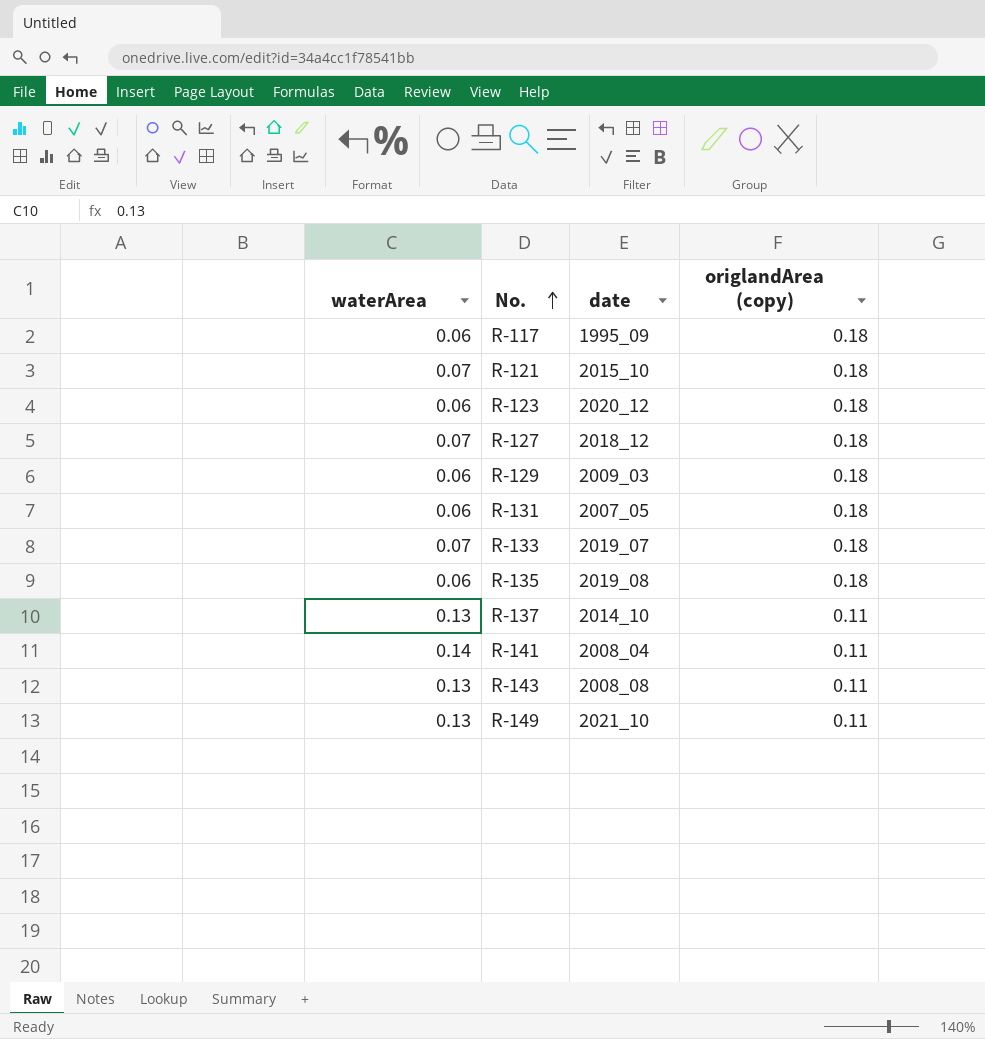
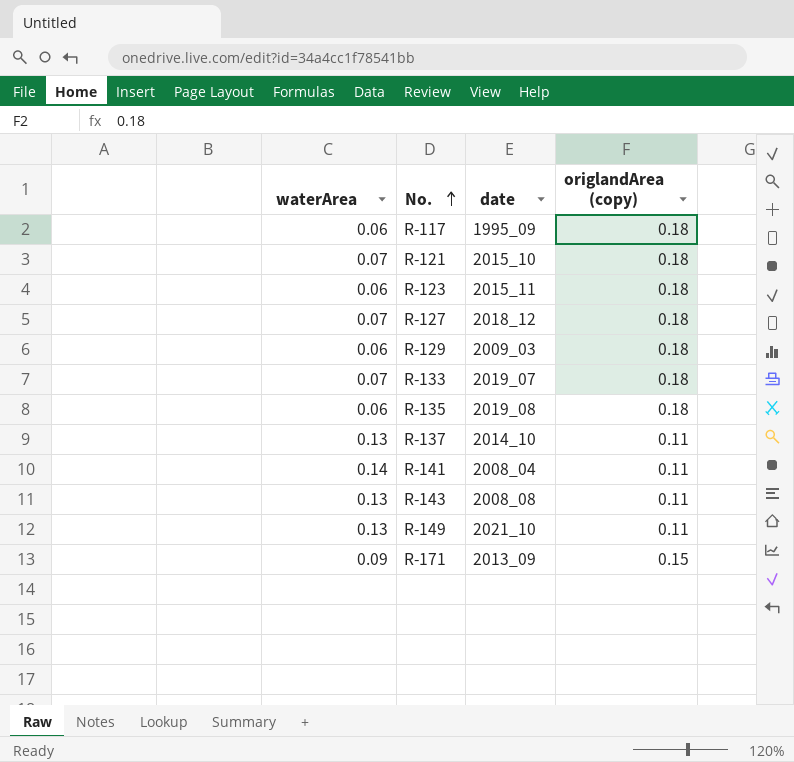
row R-131: 0.06 | 2007_05 | 0.18 -> none
R-123 | date: 2020_12 -> 2015_11
row R-171: none -> 0.09 | 2013_09 | 0.15

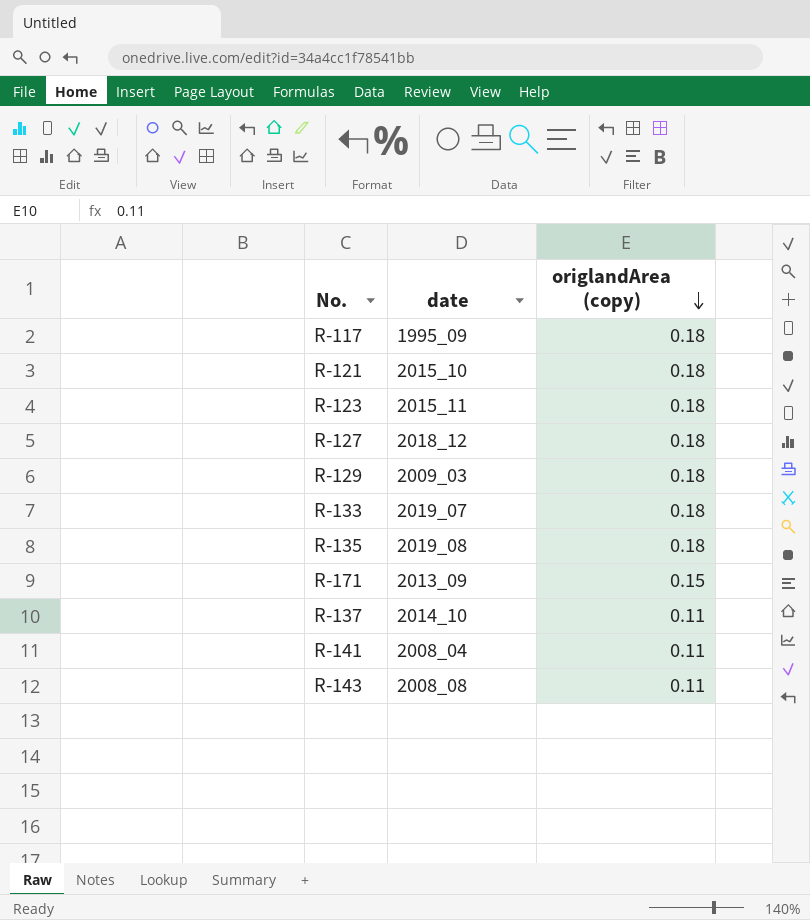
row order: No. ascending -> origlandArea (copy) descending
column waterArea | position: 1 -> none
row R-149: 0.13 | 2021_10 | 0.11 -> none

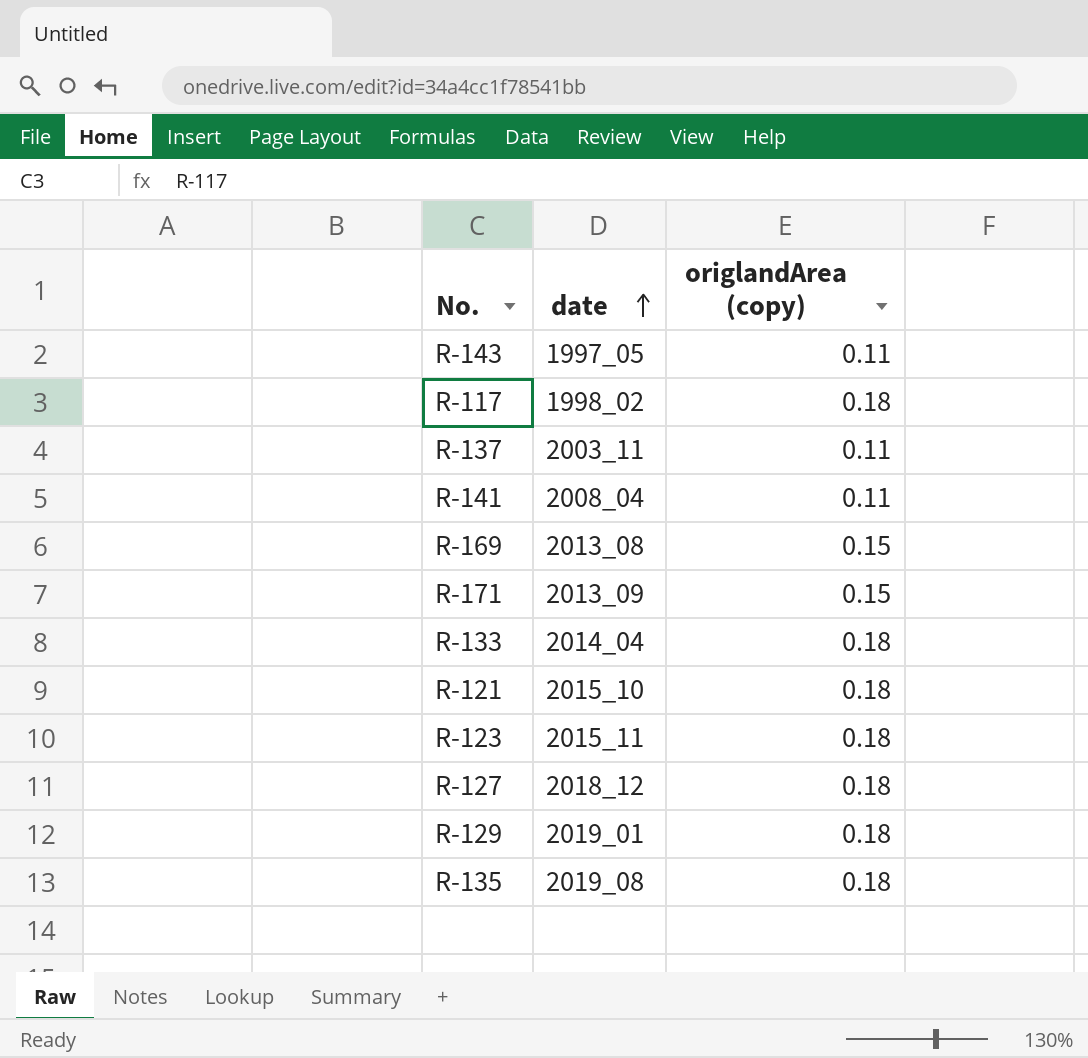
row order: origlandArea (copy) descending -> date ascending
R-143 | date: 2008_08 -> 1997_05
R-117 | date: 1995_09 -> 1998_02
R-137 | date: 2014_10 -> 2003_11
row R-169: none -> 2013_08 | 0.15
R-133 | date: 2019_07 -> 2014_04
R-129 | date: 2009_03 -> 2019_01

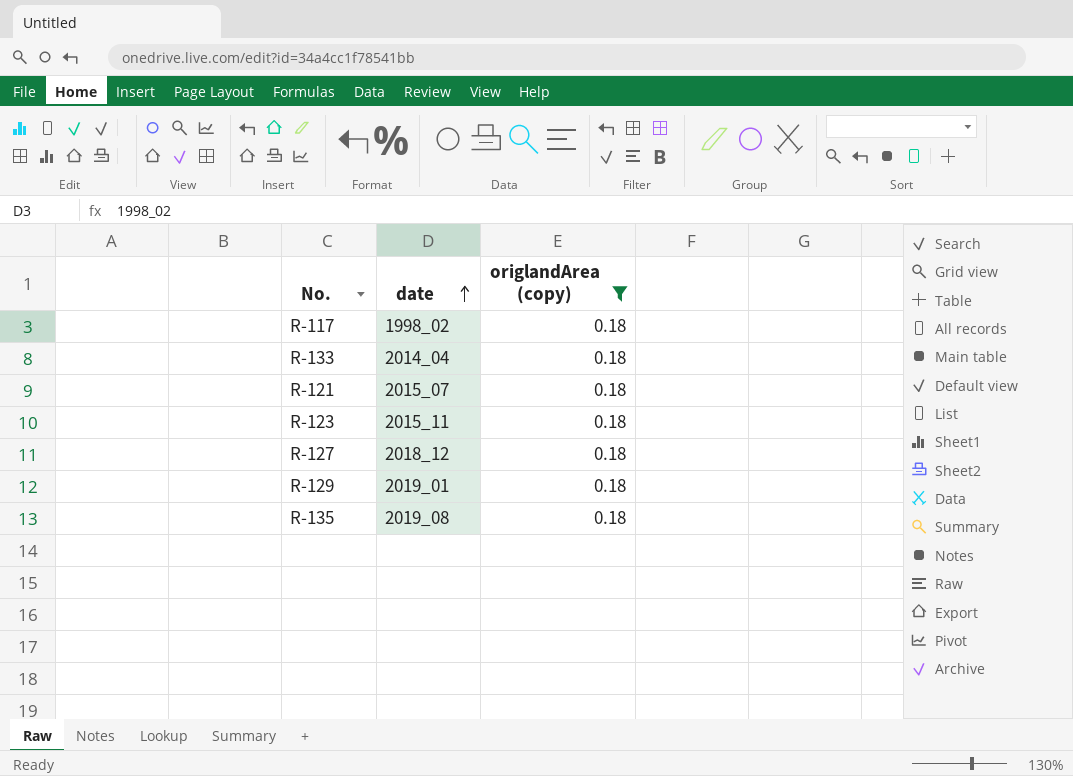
filter: none -> origlandArea (copy) = 0.18
R-121 | date: 2015_10 -> 2015_07

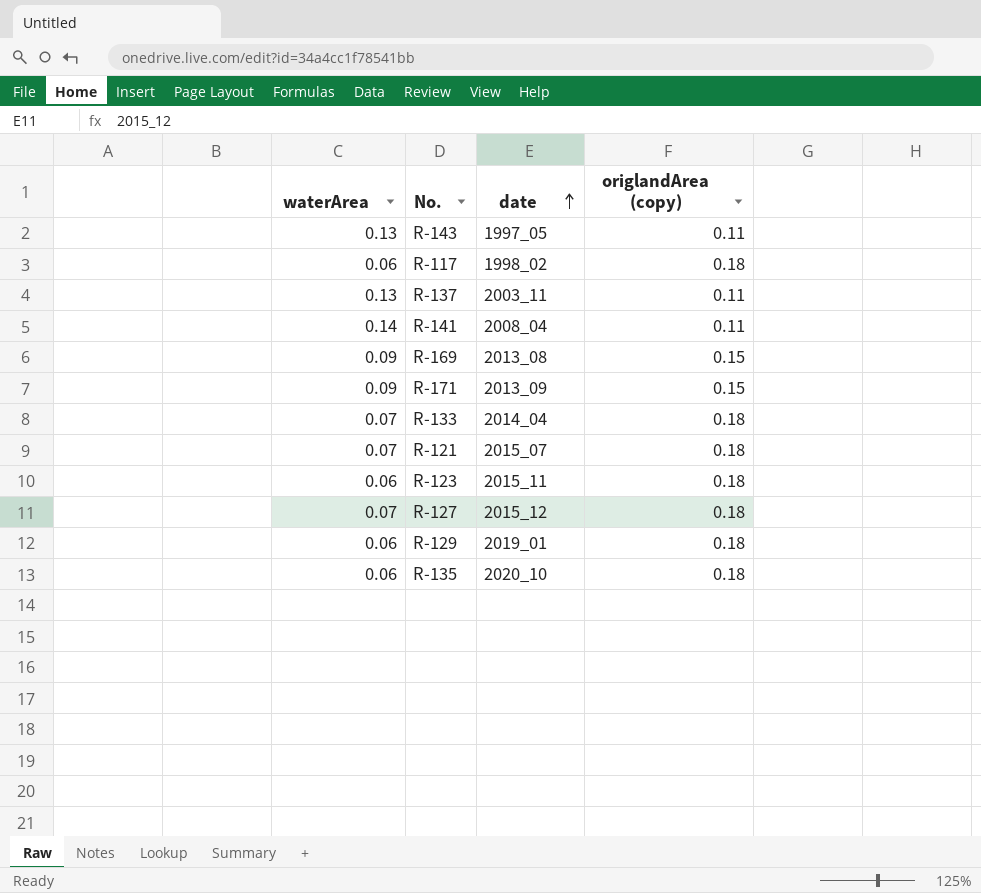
filter: origlandArea (copy) = 0.18 -> none
column waterArea | position: none -> 1
R-127 | date: 2018_12 -> 2015_12
R-135 | date: 2019_08 -> 2020_10

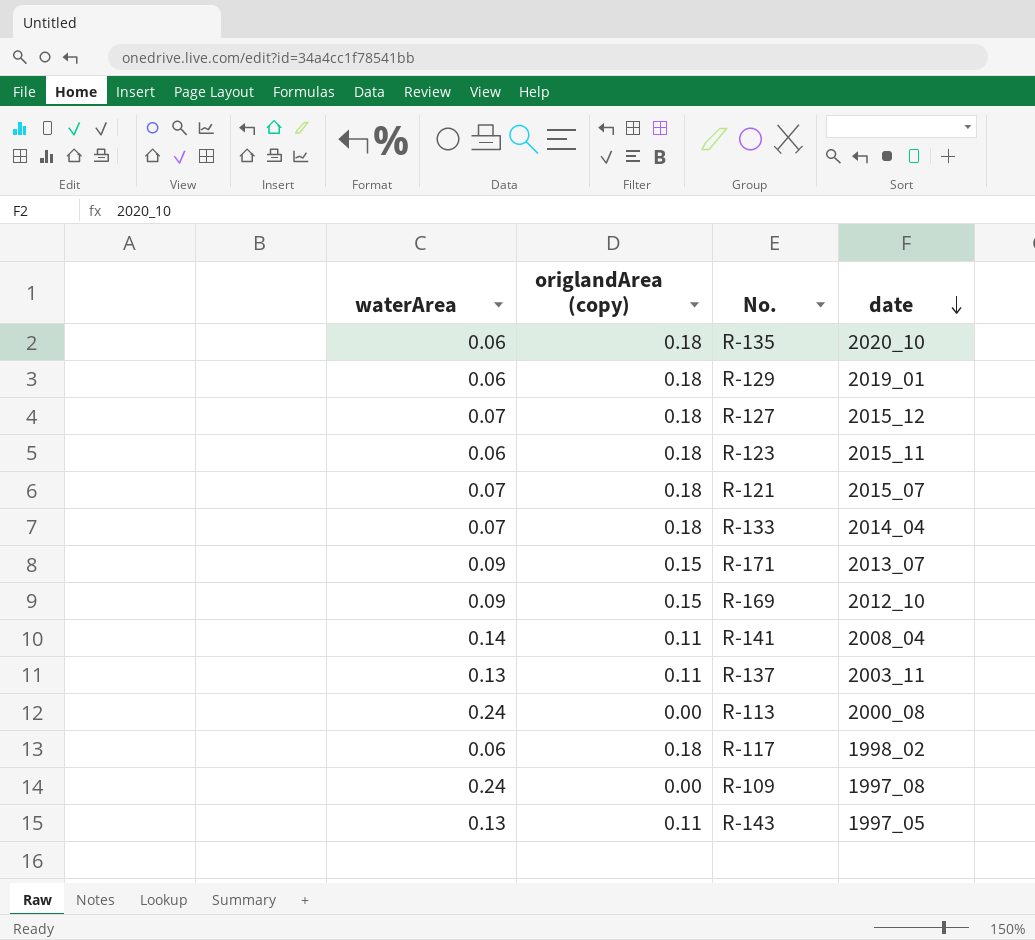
row order: date ascending -> date descending
column origlandArea (copy) | position: 4 -> 2
R-171 | date: 2013_09 -> 2013_07
R-169 | date: 2013_08 -> 2012_10
row R-113: none -> 0.24 | 0.00 | 2000_08
row R-109: none -> 0.24 | 0.00 | 1997_08

